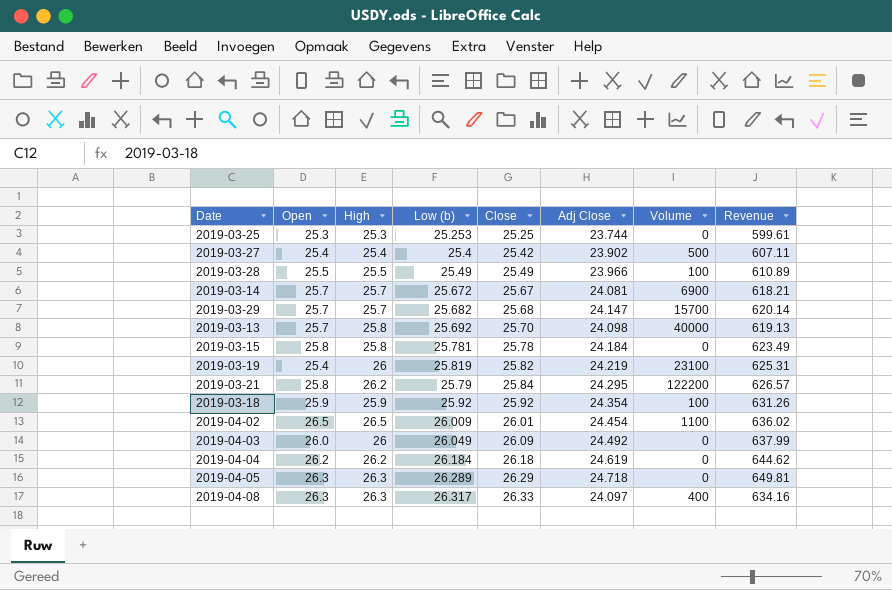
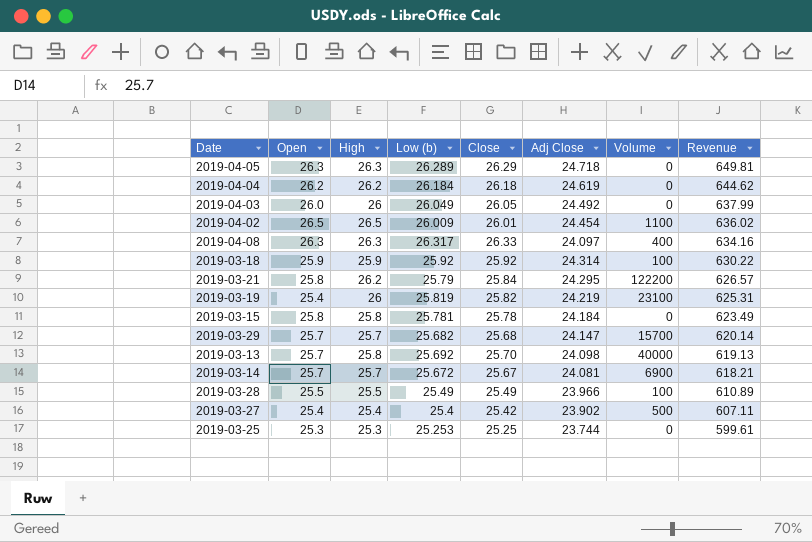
row order: Close ascending -> Revenue descending
2019-04-03 | Close: 26.09 -> 26.05
2019-03-18 | Adj Close: 24.354 -> 24.314
2019-03-18 | Revenue: 631.26 -> 630.22

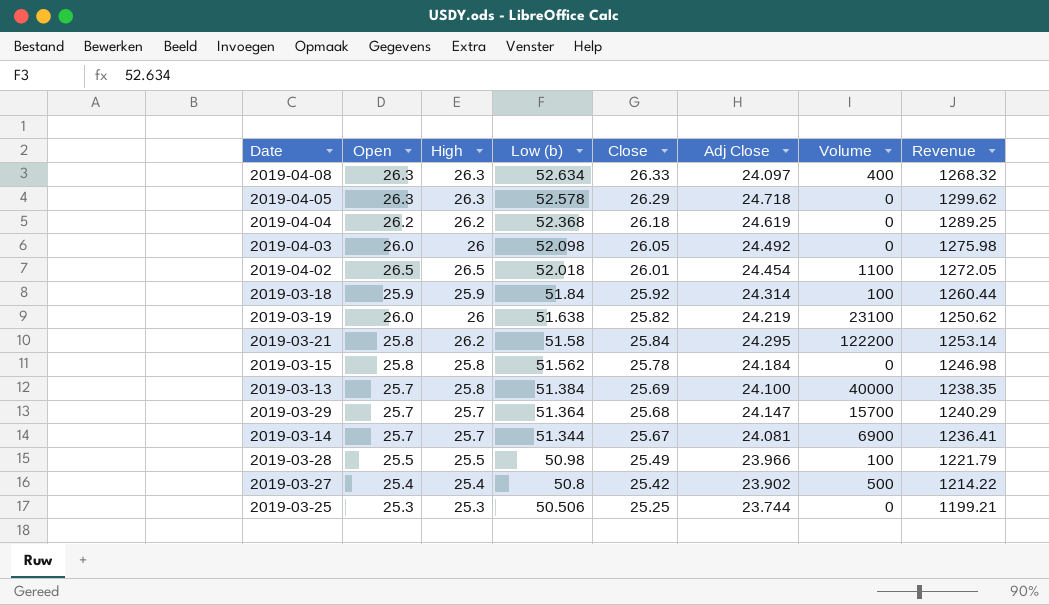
row order: Revenue descending -> Low (b) descending
2019-04-08 | Low (b): 26.317 -> 52.634
2019-04-08 | Revenue: 634.16 -> 1268.32
2019-04-05 | Low (b): 26.289 -> 52.578
2019-04-05 | Revenue: 649.81 -> 1299.62
2019-04-04 | Low (b): 26.184 -> 52.368
2019-04-04 | Revenue: 644.62 -> 1289.25
2019-04-03 | Low (b): 26.049 -> 52.098
2019-04-03 | Revenue: 637.99 -> 1275.98
2019-04-02 | Low (b): 26.009 -> 52.018
2019-04-02 | Revenue: 636.02 -> 1272.05
2019-03-18 | Low (b): 25.92 -> 51.84
2019-03-18 | Revenue: 630.22 -> 1260.44
2019-03-19 | Open: 25.4 -> 26.0
2019-03-19 | Low (b): 25.819 -> 51.638
2019-03-19 | Revenue: 625.31 -> 1250.62
2019-03-21 | Low (b): 25.79 -> 51.58
2019-03-21 | Revenue: 626.57 -> 1253.14
2019-03-15 | Low (b): 25.781 -> 51.562
2019-03-15 | Revenue: 623.49 -> 1246.98
2019-03-13 | Low (b): 25.692 -> 51.384
2019-03-13 | Close: 25.70 -> 25.69
2019-03-13 | Adj Close: 24.098 -> 24.100
2019-03-13 | Revenue: 619.13 -> 1238.35
2019-03-29 | Low (b): 25.682 -> 51.364
2019-03-29 | Revenue: 620.14 -> 1240.29
2019-03-14 | Low (b): 25.672 -> 51.344
2019-03-14 | Revenue: 618.21 -> 1236.41
2019-03-28 | Low (b): 25.49 -> 50.98
2019-03-28 | Revenue: 610.89 -> 1221.79
2019-03-27 | Low (b): 25.4 -> 50.8
2019-03-27 | Revenue: 607.11 -> 1214.22
2019-03-25 | Low (b): 25.253 -> 50.506
2019-03-25 | Revenue: 599.61 -> 1199.21

